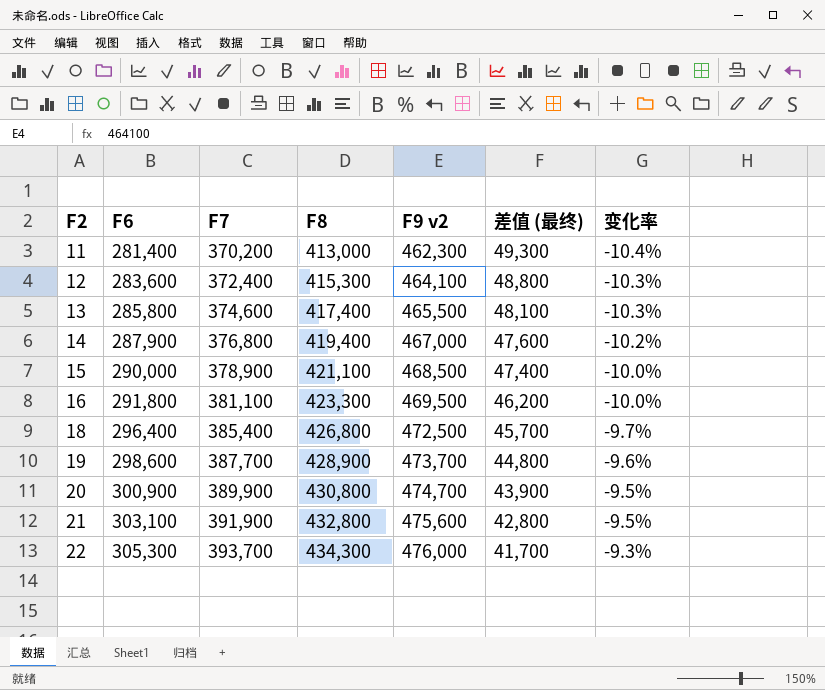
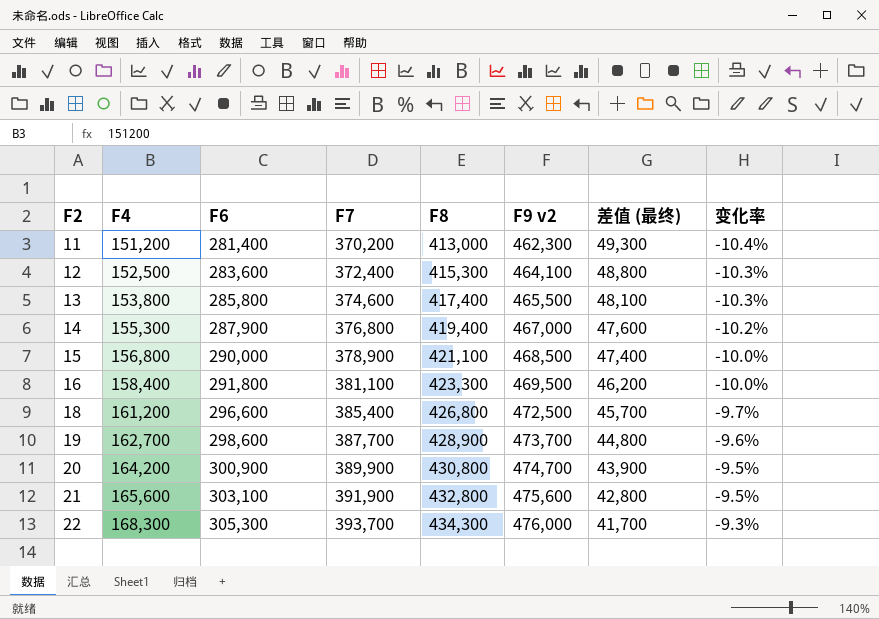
column F4 | position: none -> 2
18 | F6: 296,400 -> 296,600

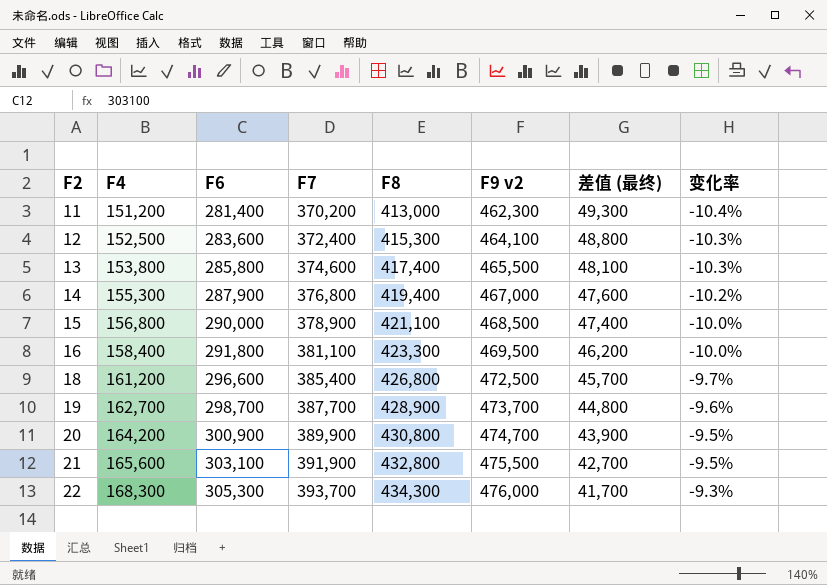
19 | F6: 298,600 -> 298,700
21 | F9 v2: 475,600 -> 475,500
21 | 差值 (最终): 42,800 -> 42,700

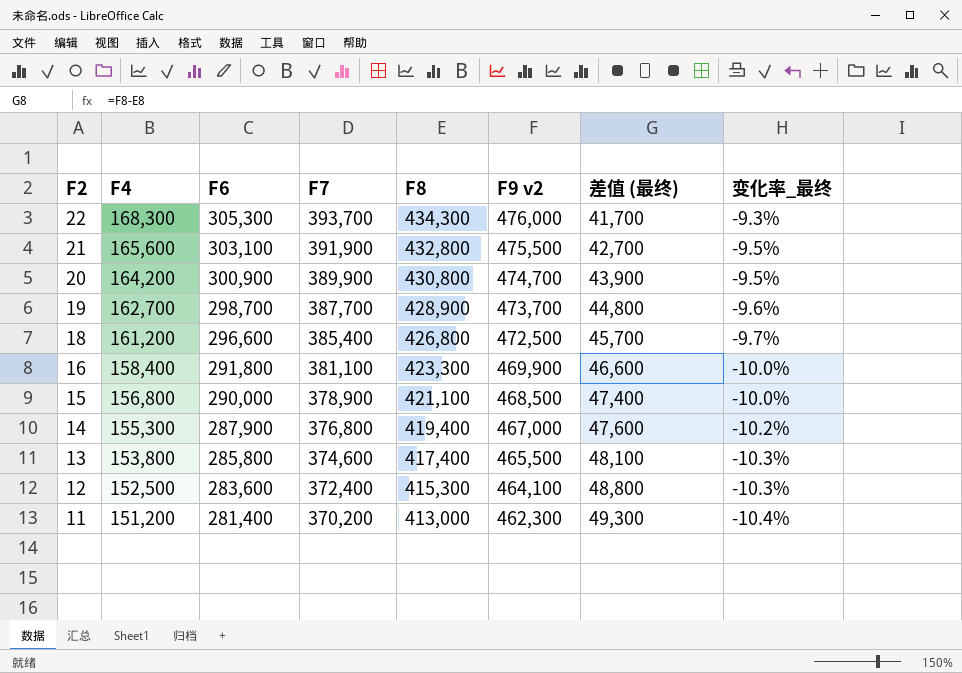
row order: F2 ascending -> F2 descending
column name: 变化率 -> 变化率_最终
16 | F9 v2: 469,500 -> 469,900
16 | 差值 (最终): 46,200 -> 46,600

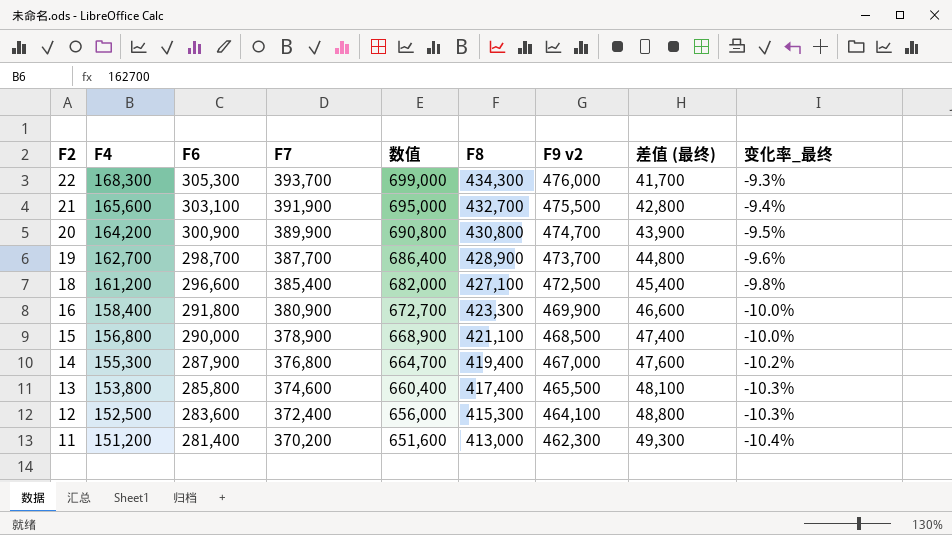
column 数值 | formula: none -> [F6] + [F7]
21 | F8: 432,800 -> 432,700
21 | 差值 (最终): 42,700 -> 42,800
21 | 变化率_最终: -9.5% -> -9.4%
18 | F8: 426,800 -> 427,100
18 | 差值 (最终): 45,700 -> 45,400
18 | 变化率_最终: -9.7% -> -9.8%
16 | F7: 381,100 -> 380,900

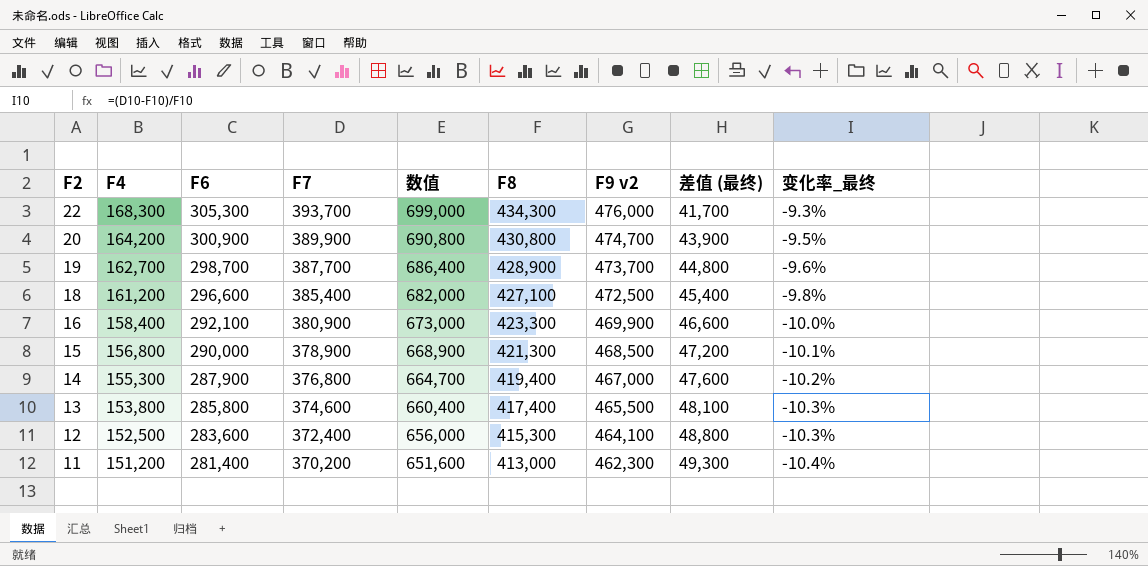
row 21: 165,600 | 303,100 | 391,900 | 695,000 | 432,700 | 475,500 | 42,800 | -9.4% -> none
16 | F6: 291,800 -> 292,100
16 | 数值: 672,700 -> 673,000
15 | F8: 421,100 -> 421,300
15 | 差值 (最终): 47,400 -> 47,200
15 | 变化率_最终: -10.0% -> -10.1%

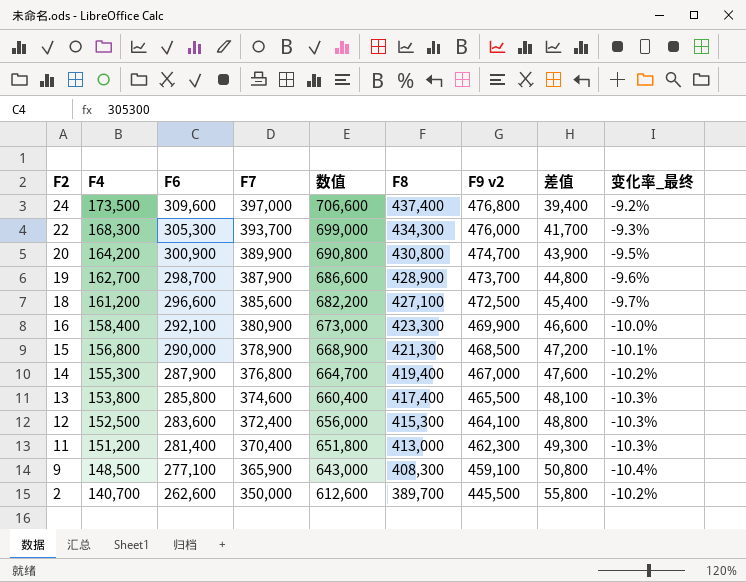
column name: 差值 (最终) -> 差值
row 24: none -> 173,500 | 309,600 | 397,000 | 706,600 | 437,400 | 476,800 | 39,400 | -9.2%
19 | F7: 387,700 -> 387,900
19 | 数值: 686,400 -> 686,600
18 | F7: 385,400 -> 385,600
18 | 数值: 682,000 -> 682,200
18 | 变化率_最终: -9.8% -> -9.7%
11 | F7: 370,200 -> 370,400
11 | 数值: 651,600 -> 651,800
11 | 变化率_最终: -10.4% -> -10.3%
row 9: none -> 148,500 | 277,100 | 365,900 | 643,000 | 408,300 | 459,100 | 50,800 | -10.4%
row 2: none -> 140,700 | 262,600 | 350,000 | 612,600 | 389,700 | 445,500 | 55,800 | -10.2%

